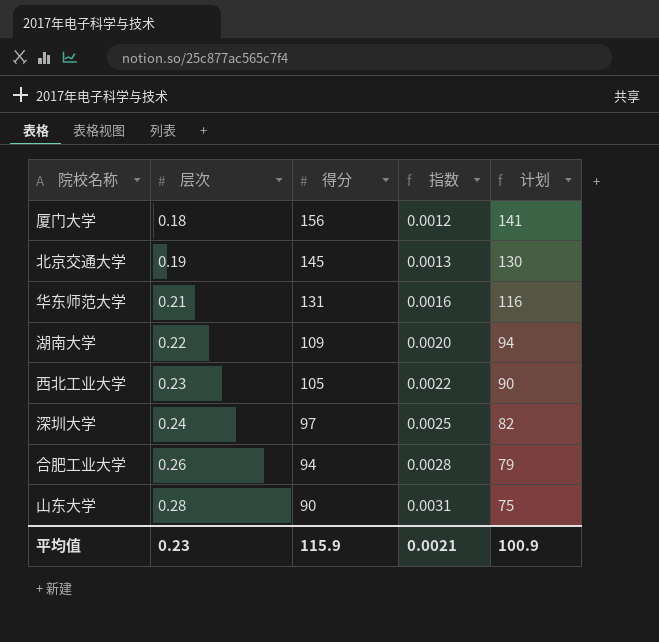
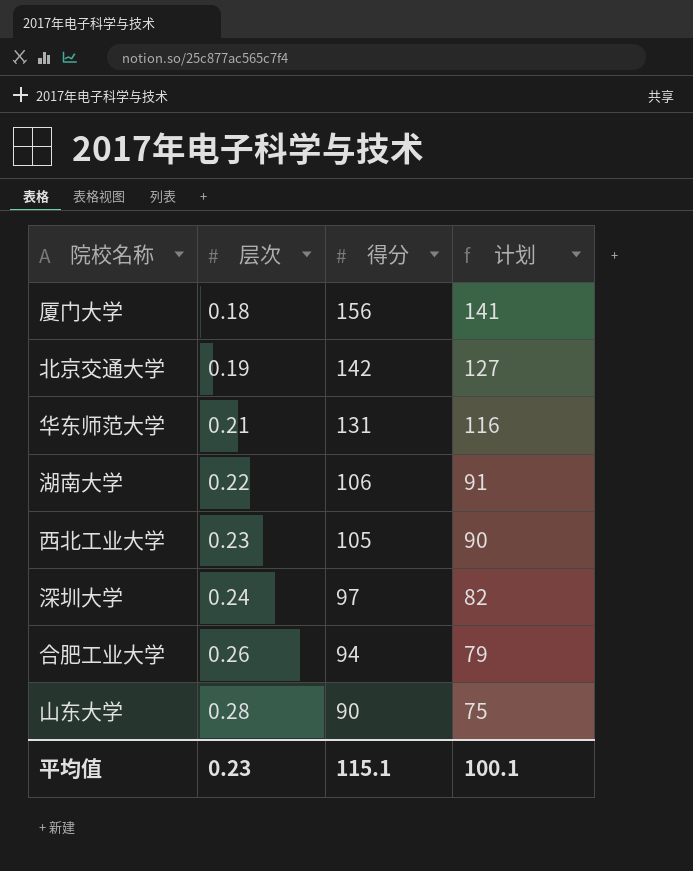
column 指数 | formula: [层次] / [得分] -> none
北京交通大学 | 得分: 145 -> 142
北京交通大学 | 计划: 130 -> 127
湖南大学 | 得分: 109 -> 106
湖南大学 | 计划: 94 -> 91
平均值 | 得分: 115.9 -> 115.1
平均值 | 计划: 100.9 -> 100.1

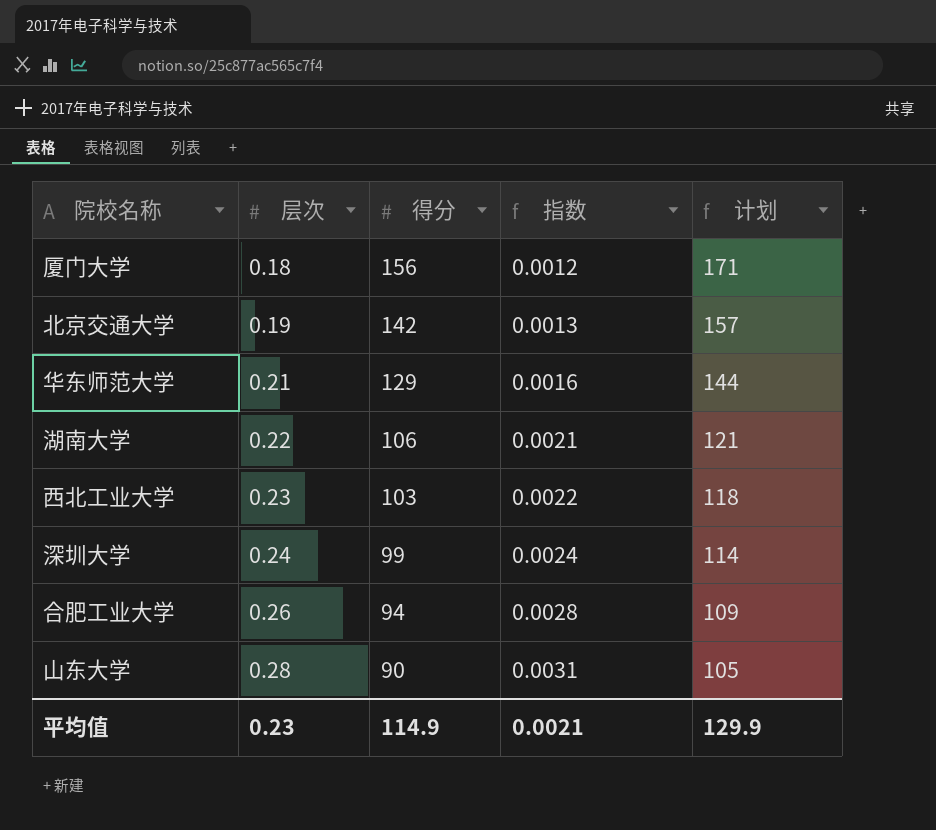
column 指数 | formula: none -> [层次] / [得分]
column 计划 | formula: [得分] - 15 -> [得分] + 15
华东师范大学 | 得分: 131 -> 129
西北工业大学 | 得分: 105 -> 103
深圳大学 | 得分: 97 -> 99
平均值 | 得分: 115.1 -> 114.9
平均值 | 计划: 100.1 -> 129.9

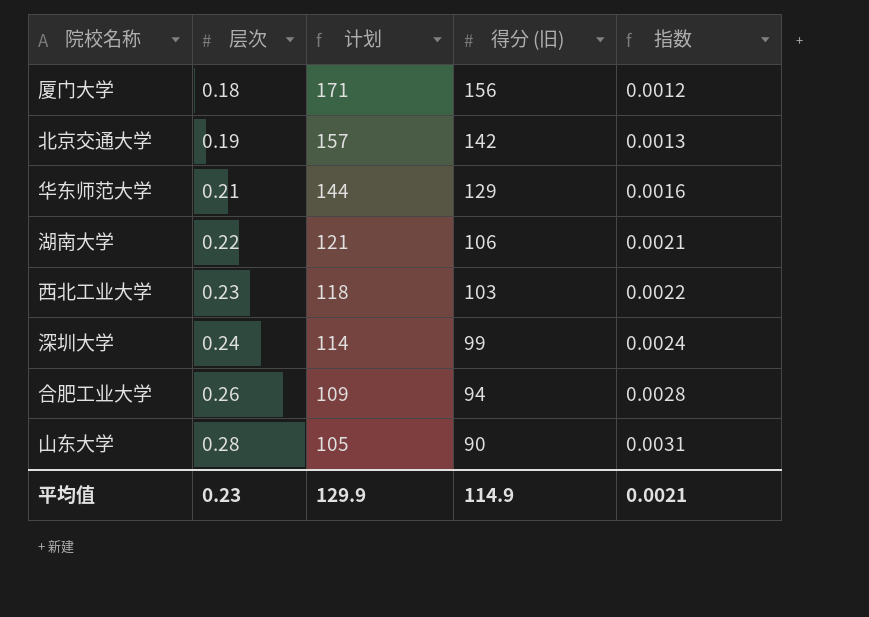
column 计划 | position: 5 -> 3
column name: 得分 -> 得分 (旧)

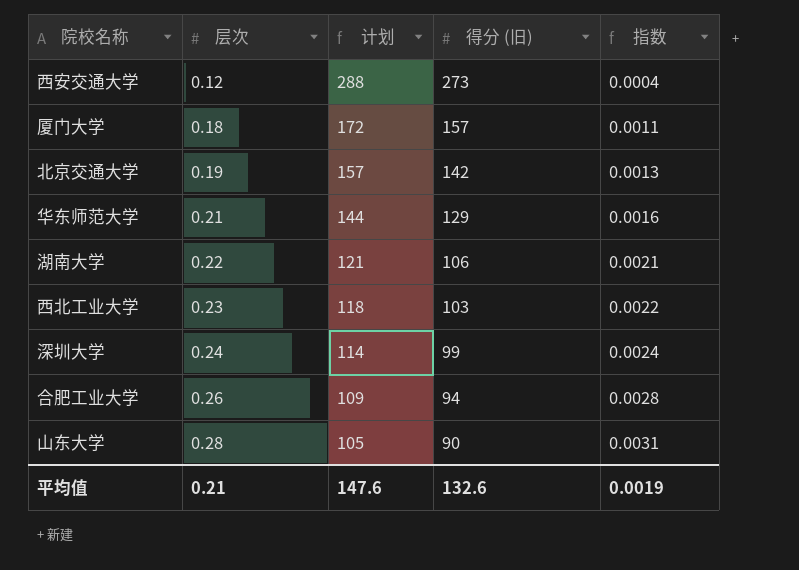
row 西安交通大学: none -> 0.12 | 288 | 273 | 0.0004
厦门大学 | 计划: 171 -> 172
厦门大学 | 得分 (旧): 156 -> 157
厦门大学 | 指数: 0.0012 -> 0.0011
平均值 | 层次: 0.23 -> 0.21
平均值 | 计划: 129.9 -> 147.6
平均值 | 得分 (旧): 114.9 -> 132.6
平均值 | 指数: 0.0021 -> 0.0019

